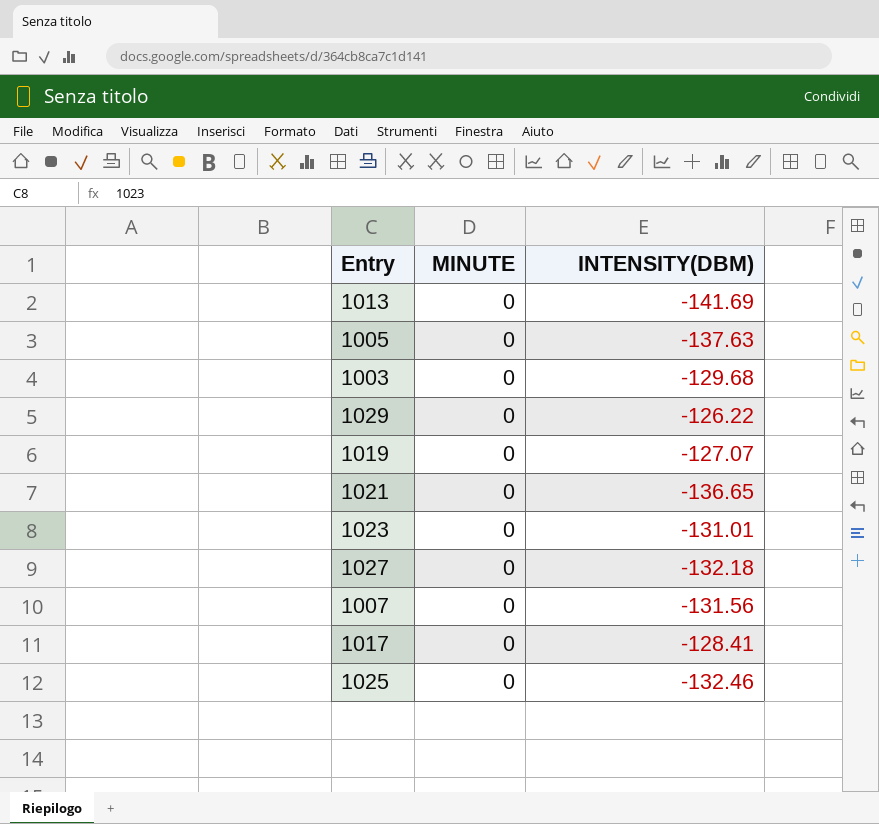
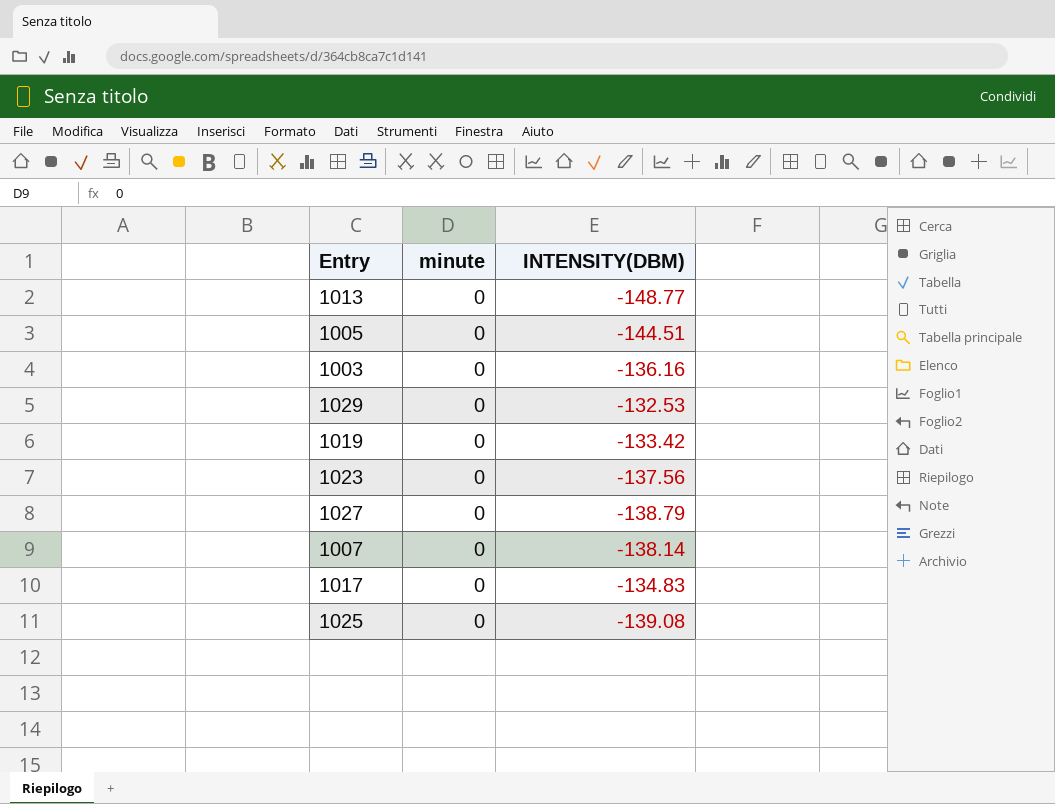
column name: MINUTE -> minute
row 1021: 0 | -136.65 -> none
1013 | INTENSITY(DBM): -141.69 -> -148.77
1005 | INTENSITY(DBM): -137.63 -> -144.51
1003 | INTENSITY(DBM): -129.68 -> -136.16
1029 | INTENSITY(DBM): -126.22 -> -132.53
1019 | INTENSITY(DBM): -127.07 -> -133.42
1023 | INTENSITY(DBM): -131.01 -> -137.56
1027 | INTENSITY(DBM): -132.18 -> -138.79
1007 | INTENSITY(DBM): -131.56 -> -138.14
1017 | INTENSITY(DBM): -128.41 -> -134.83
1025 | INTENSITY(DBM): -132.46 -> -139.08

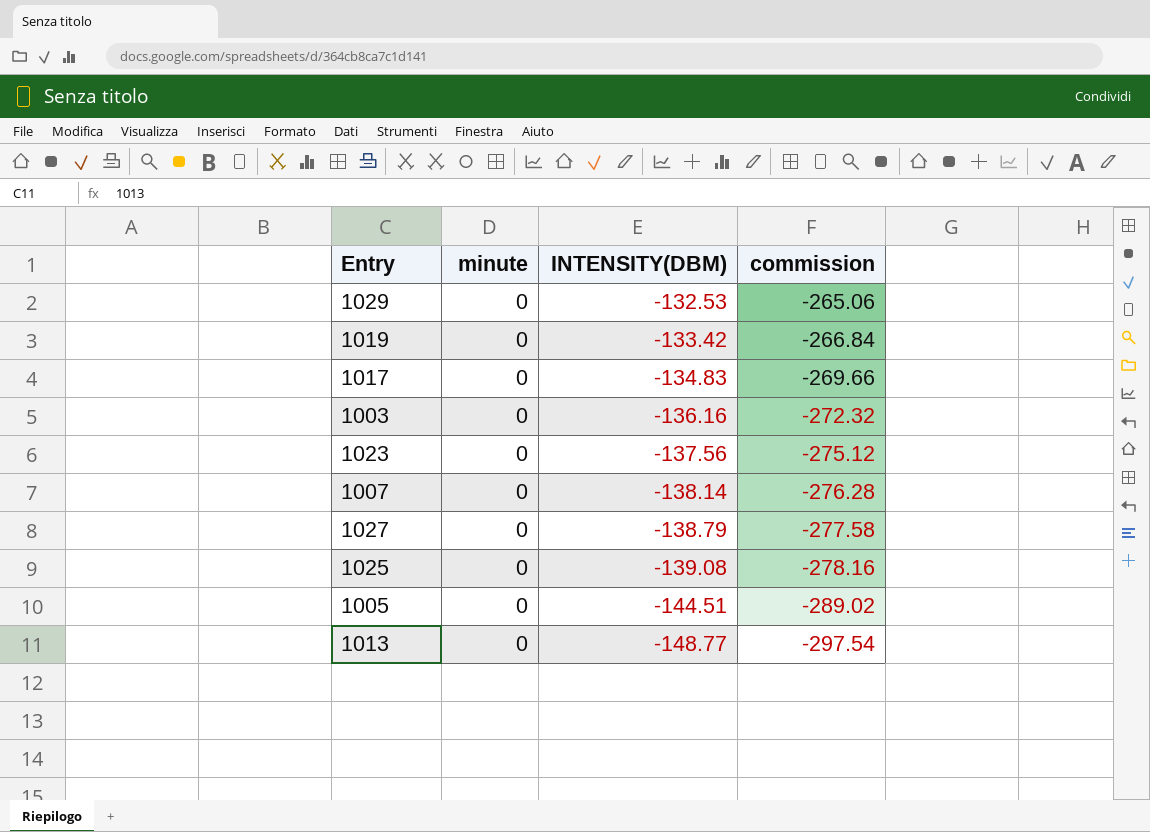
row order: none -> INTENSITY(DBM) descending
column commission | formula: none -> [INTENSITY(DBM)] * 2

